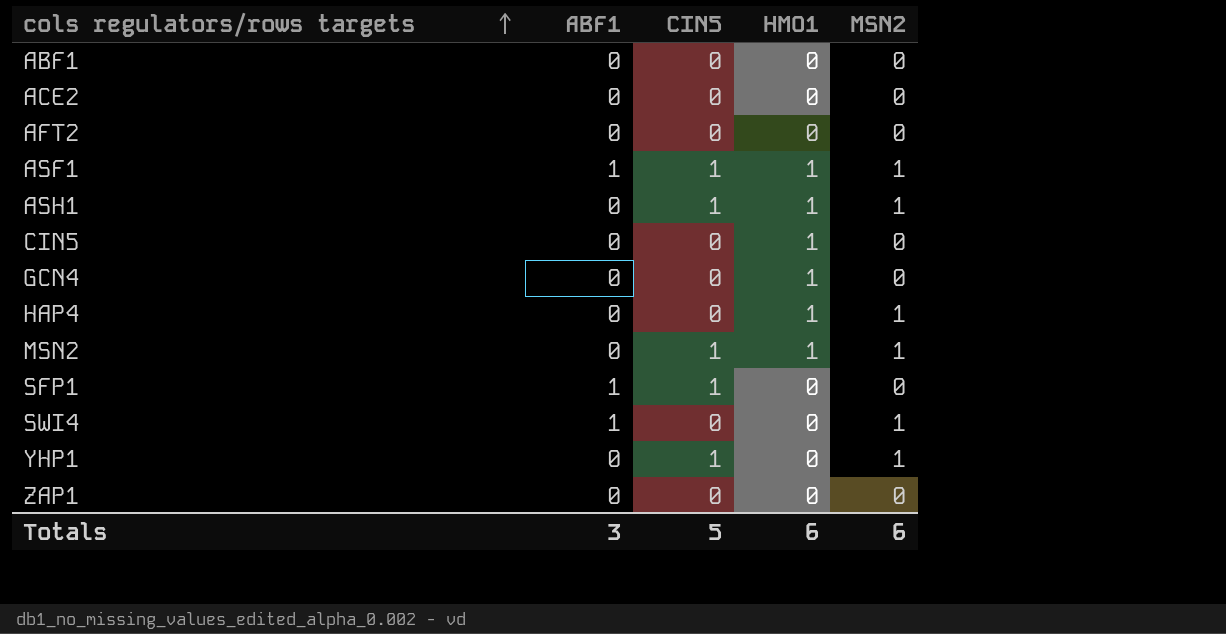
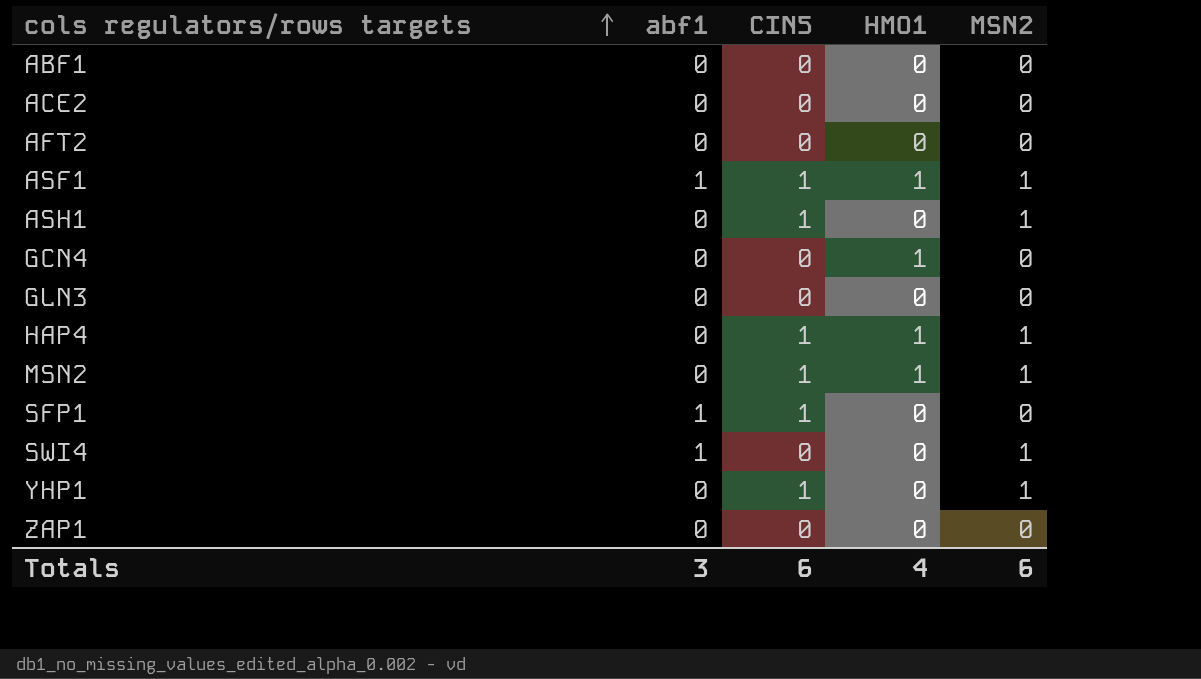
column name: ABF1 -> abf1
row CIN5: 0 | 0 | 1 | 0 -> none
ASH1 | HMO1: 1 -> 0
row GLN3: none -> 0 | 0 | 0 | 0
HAP4 | CIN5: 0 -> 1
Totals | CIN5: 5 -> 6
Totals | HMO1: 6 -> 4

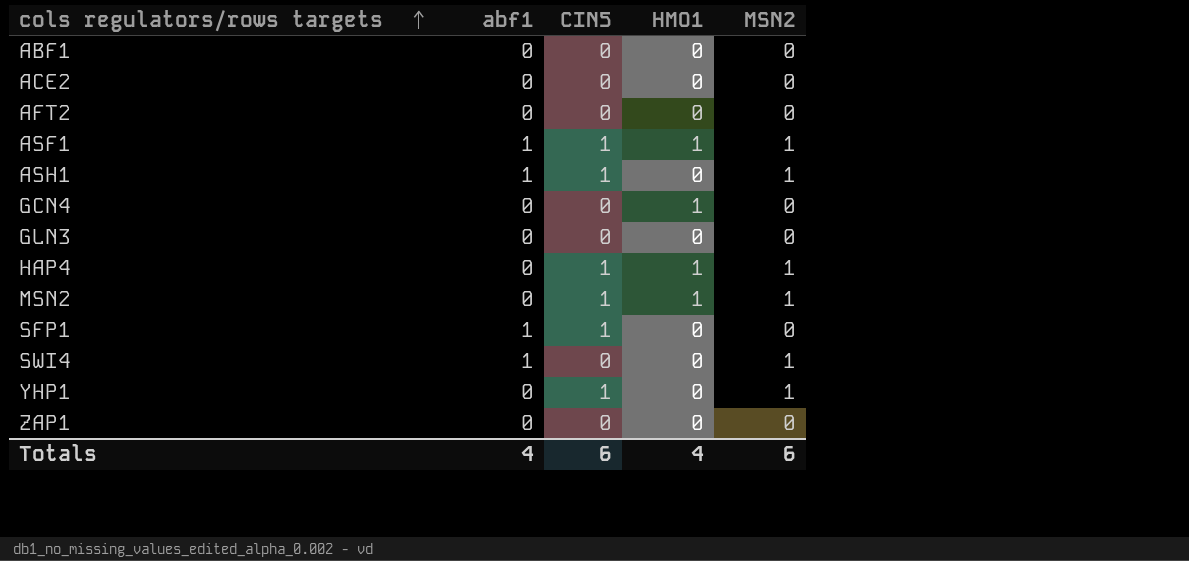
ASH1 | abf1: 0 -> 1
Totals | abf1: 3 -> 4

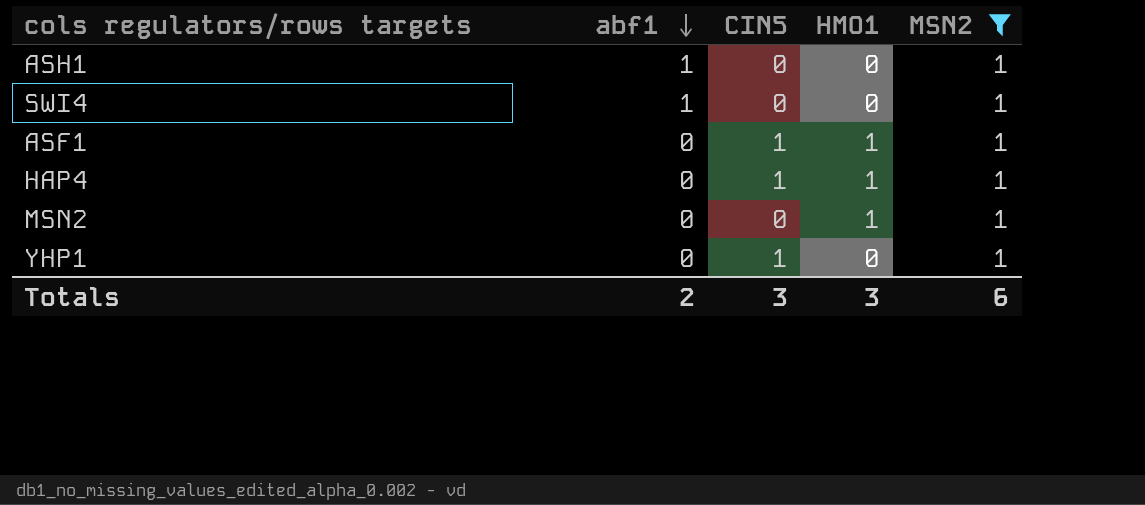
filter: none -> MSN2 = 1
row order: cols regulators/rows targets ascending -> abf1 descending
ASH1 | CIN5: 1 -> 0
ASF1 | abf1: 1 -> 0
MSN2 | CIN5: 1 -> 0
Totals | abf1: 4 -> 2
Totals | CIN5: 6 -> 3
Totals | HMO1: 4 -> 3

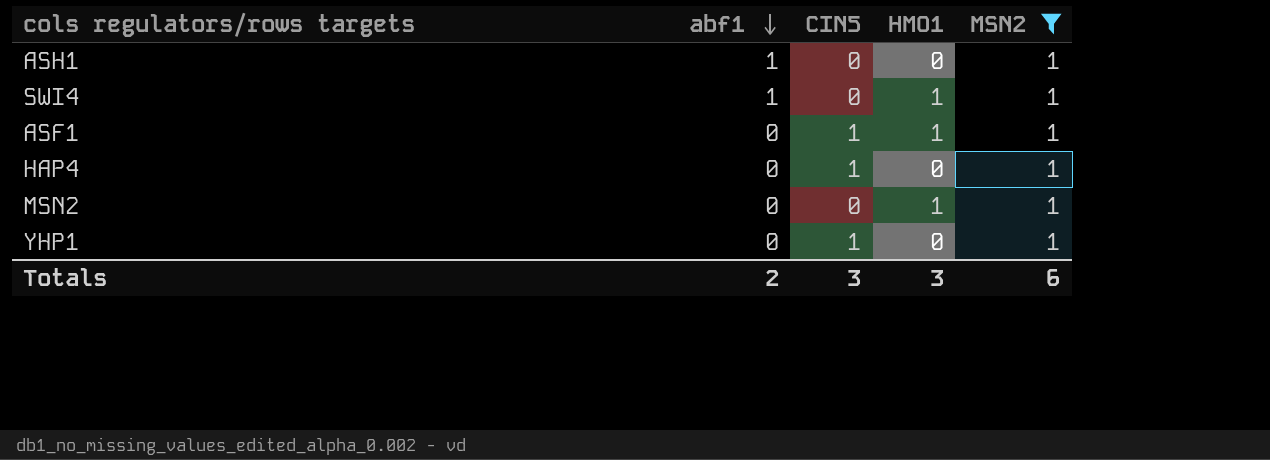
SWI4 | HMO1: 0 -> 1
HAP4 | HMO1: 1 -> 0

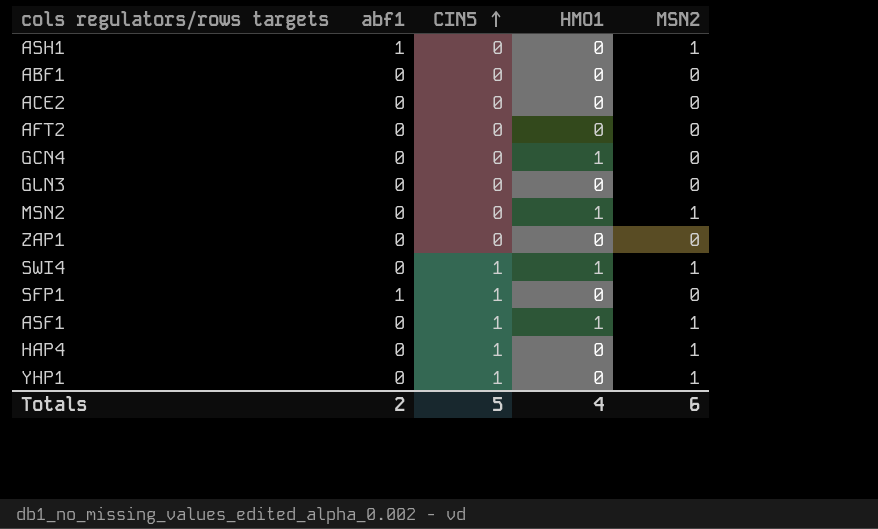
filter: MSN2 = 1 -> none
row order: abf1 descending -> CIN5 ascending
SWI4 | abf1: 1 -> 0
SWI4 | CIN5: 0 -> 1
Totals | CIN5: 3 -> 5
Totals | HMO1: 3 -> 4

